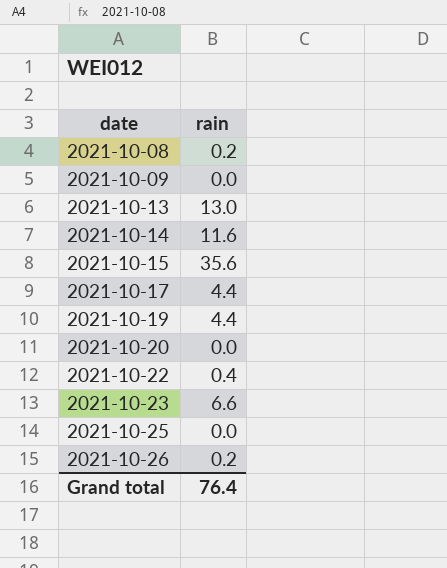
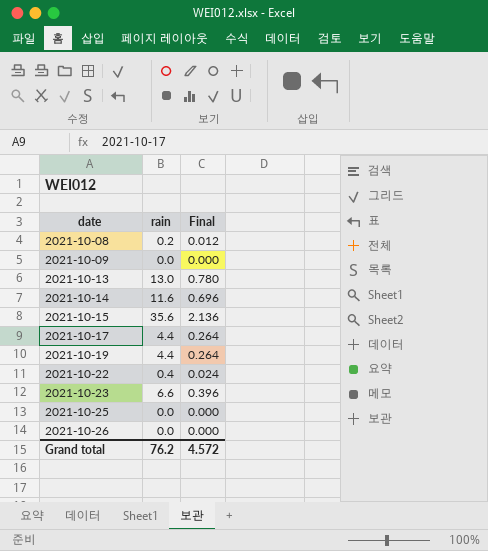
column Final | formula: none -> [rain] * 0.06
row 2021-10-20: 0.0 -> none
2021-10-26 | rain: 0.2 -> 0.0
Grand total | rain: 76.4 -> 76.2

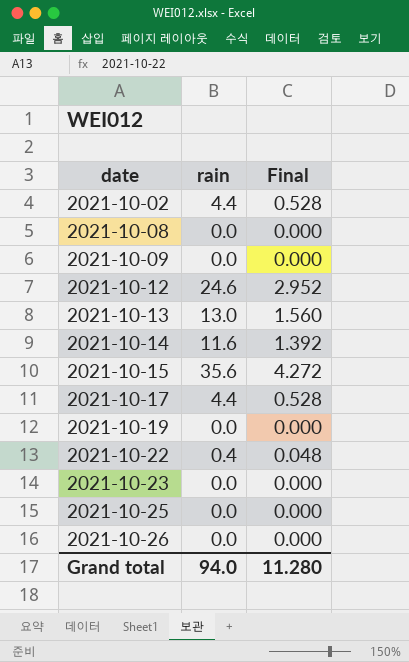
column Final | formula: [rain] * 0.06 -> [rain] * 0.12
row 2021-10-02: none -> 4.4 | 0.528
2021-10-08 | rain: 0.2 -> 0.0
row 2021-10-12: none -> 24.6 | 2.952
2021-10-19 | rain: 4.4 -> 0.0
2021-10-23 | rain: 6.6 -> 0.0
Grand total | rain: 76.2 -> 94.0
Grand total | Final: 4.572 -> 11.280

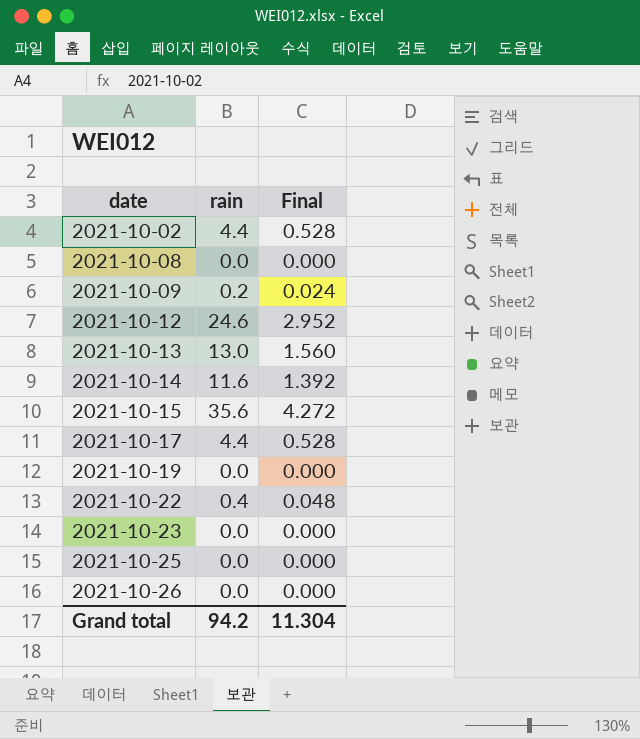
2021-10-09 | rain: 0.0 -> 0.2
2021-10-09 | Final: 0.000 -> 0.024
Grand total | rain: 94.0 -> 94.2
Grand total | Final: 11.280 -> 11.304

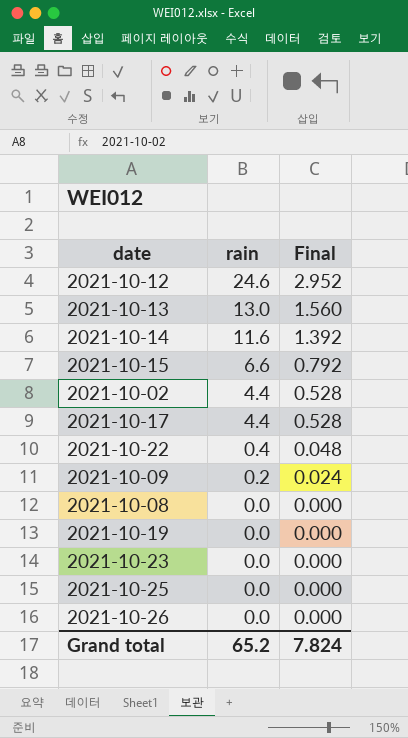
row order: date ascending -> rain descending
2021-10-15 | rain: 35.6 -> 6.6
2021-10-15 | Final: 4.272 -> 0.792
Grand total | rain: 94.2 -> 65.2
Grand total | Final: 11.304 -> 7.824

